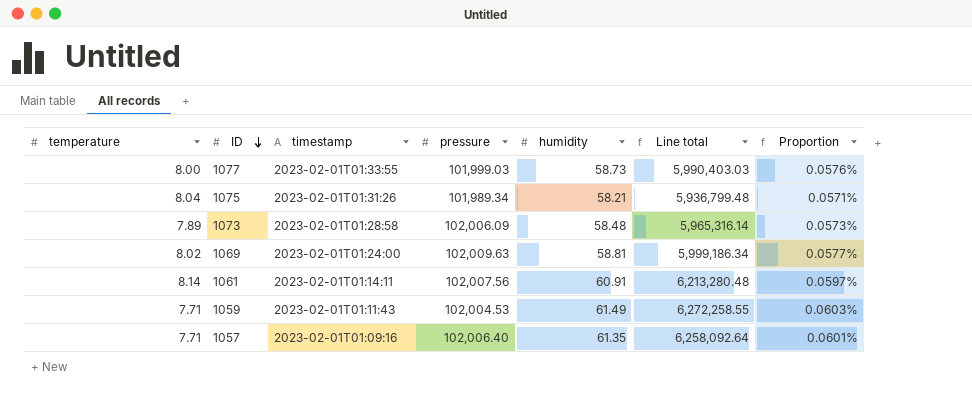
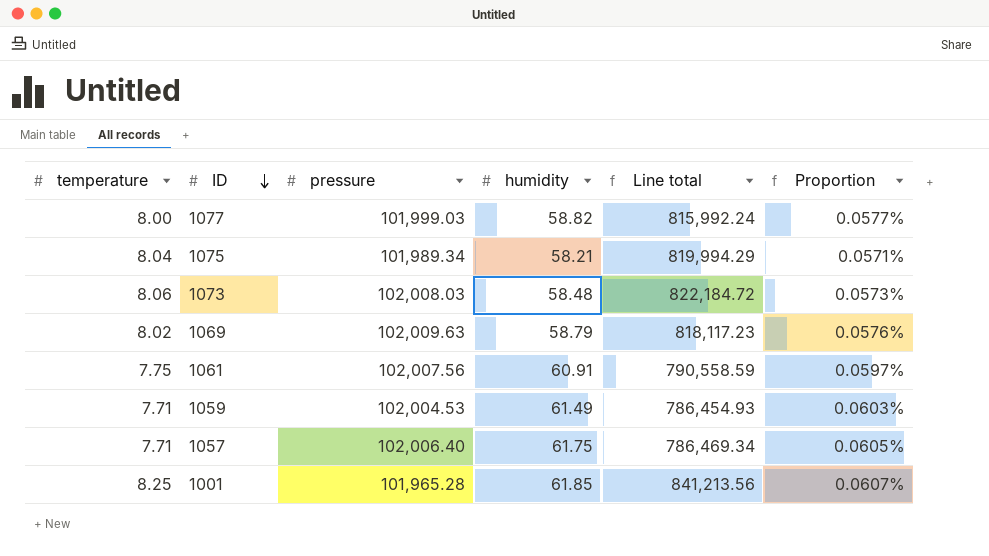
column timestamp | position: 3 -> none
column Line total | formula: [pressure] * [humidity] -> [temperature] * [pressure]
1077 | humidity: 58.73 -> 58.82
1077 | Proportion: 0.0576% -> 0.0577%
1073 | temperature: 7.89 -> 8.06
1073 | pressure: 102,006.09 -> 102,008.03
1069 | humidity: 58.81 -> 58.79
1069 | Proportion: 0.0577% -> 0.0576%
1061 | temperature: 8.14 -> 7.75
1057 | humidity: 61.35 -> 61.75
1057 | Proportion: 0.0601% -> 0.0605%
row 1001: none -> 8.25 | 101,965.28 | 61.85 | 841,213.56 | 0.0607%

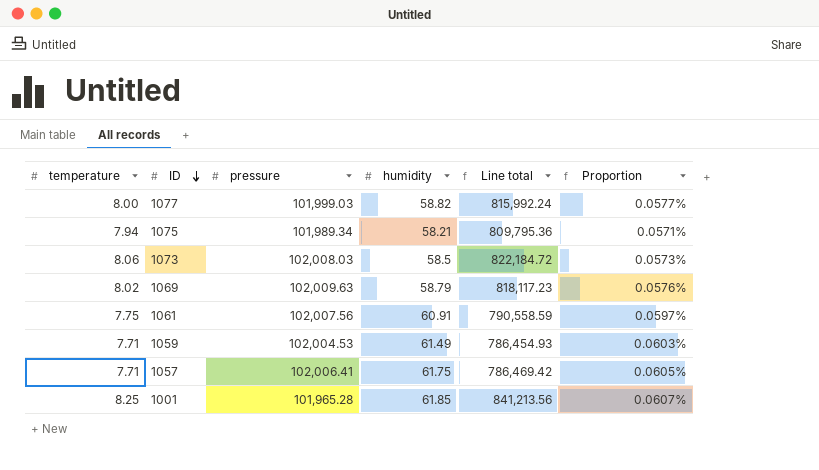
1075 | temperature: 8.04 -> 7.94
1075 | Line total: 819,994.29 -> 809,795.36
1073 | humidity: 58.48 -> 58.5
1057 | pressure: 102,006.40 -> 102,006.41
1057 | Line total: 786,469.34 -> 786,469.42

